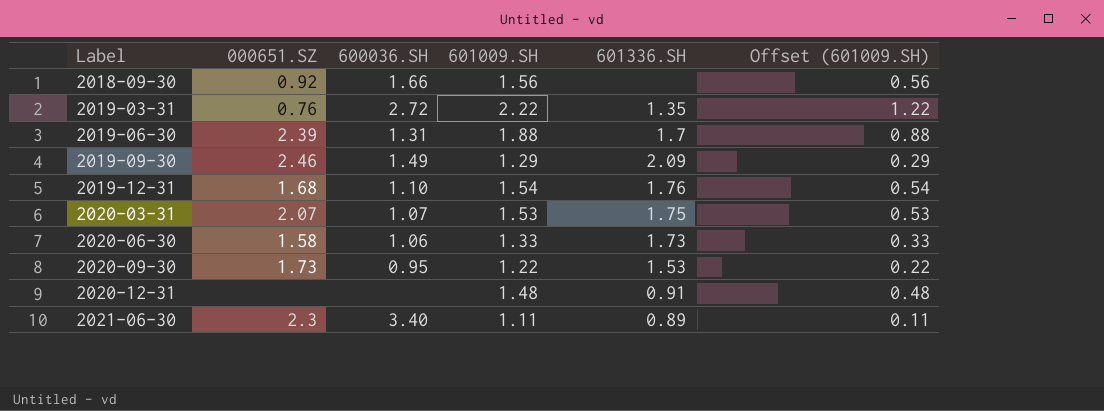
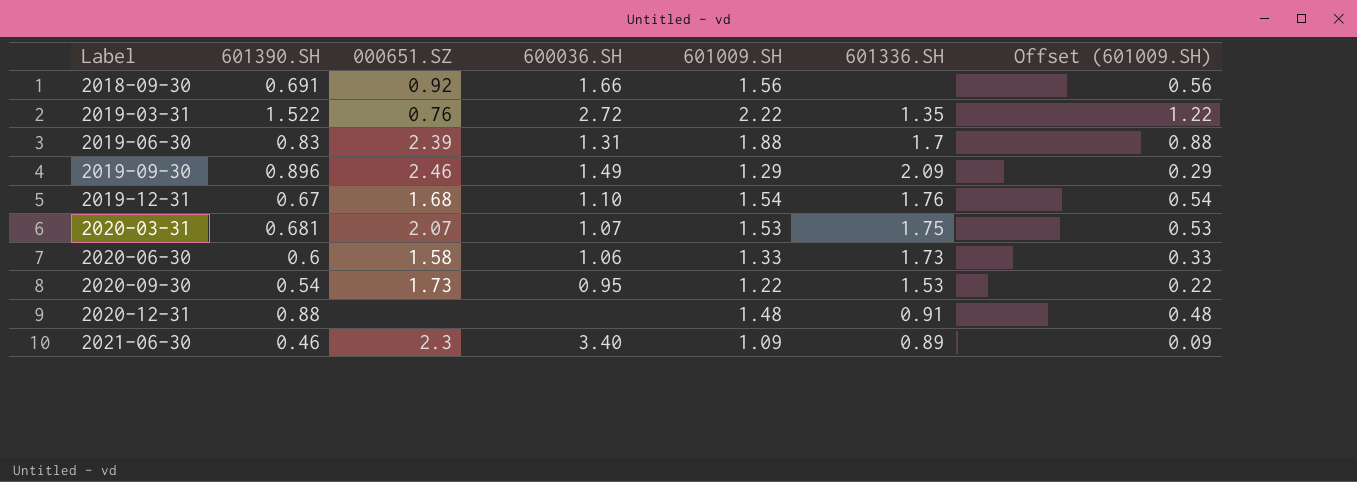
column 601390.SH | position: none -> 2
2021-06-30 | 601009.SH: 1.11 -> 1.09
2021-06-30 | Offset (601009.SH): 0.11 -> 0.09

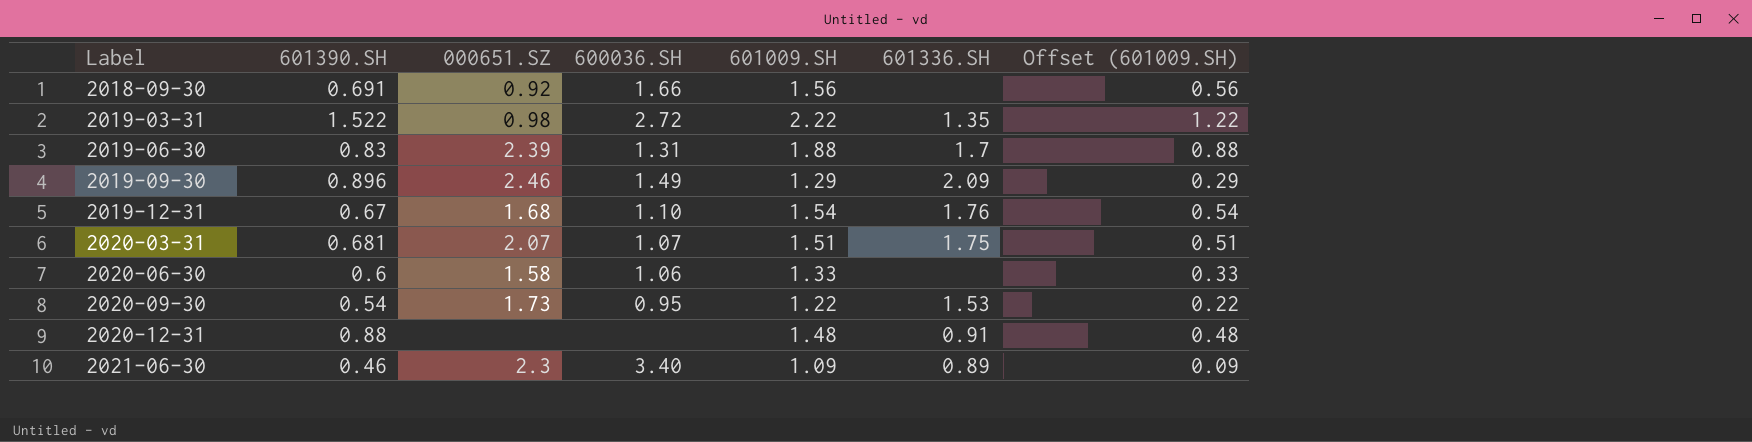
2019-03-31 | 000651.SZ: 0.76 -> 0.98
2020-03-31 | 601009.SH: 1.53 -> 1.51
2020-03-31 | Offset (601009.SH): 0.53 -> 0.51
2020-06-30 | 601336.SH: 1.73 -> none

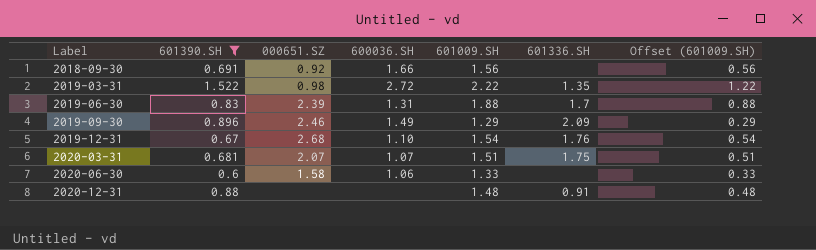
filter: none -> 601390.SH >= 0.6
2019-12-31 | 000651.SZ: 1.68 -> 2.68

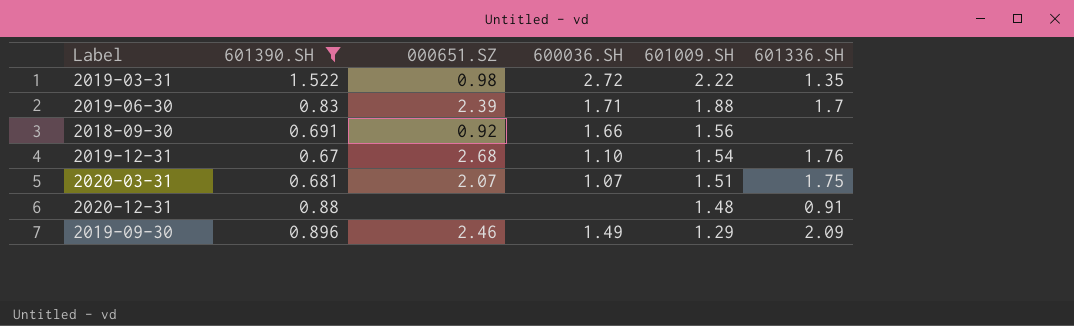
row order: Label ascending -> 601009.SH descending
column Offset (601009.SH) | formula: [601009.SH] - 1 -> none
row 2020-06-30: 0.6 | 1.58 | 1.06 | 1.33 | none | 0.33 -> none
2019-06-30 | 600036.SH: 1.31 -> 1.71

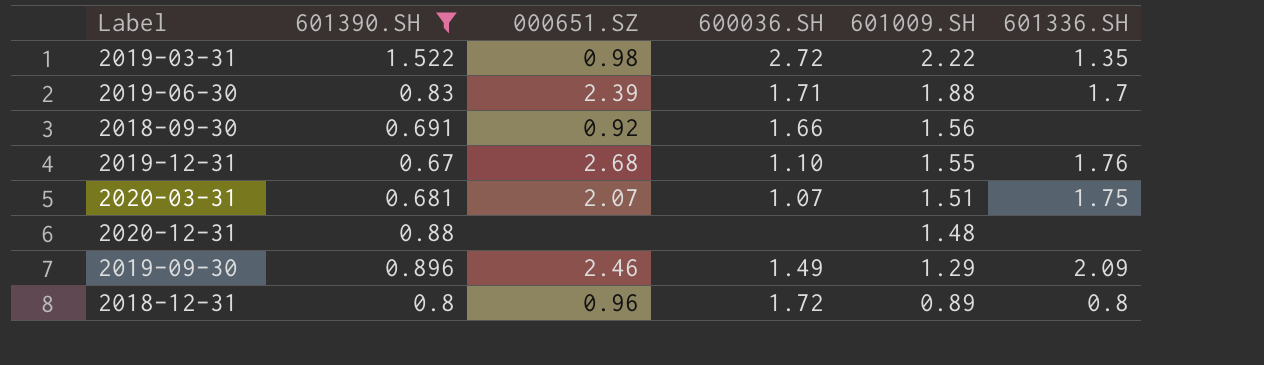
2019-12-31 | 601009.SH: 1.54 -> 1.55
2020-12-31 | 601336.SH: 0.91 -> none
row 2018-12-31: none -> 0.8 | 0.96 | 1.72 | 0.89 | 0.8

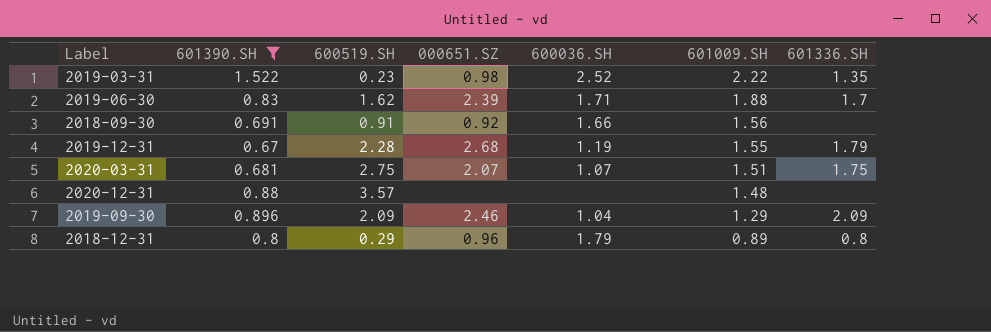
column 600519.SH | position: none -> 3
2019-03-31 | 600036.SH: 2.72 -> 2.52
2019-12-31 | 600036.SH: 1.10 -> 1.19
2019-12-31 | 601336.SH: 1.76 -> 1.79
2019-09-30 | 600036.SH: 1.49 -> 1.04
2018-12-31 | 600036.SH: 1.72 -> 1.79

